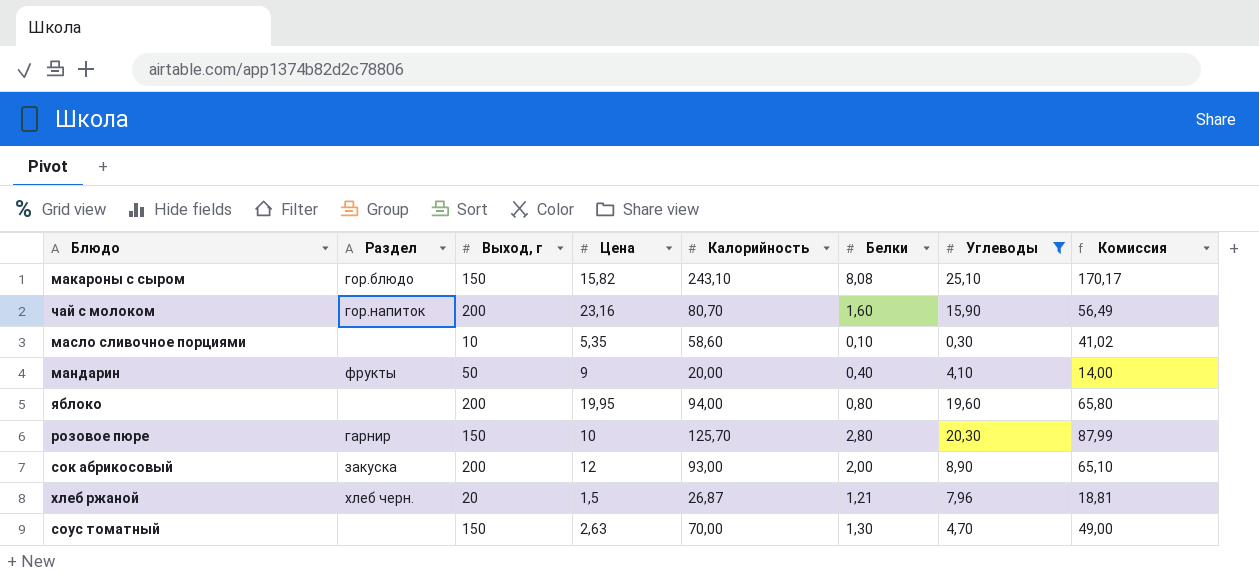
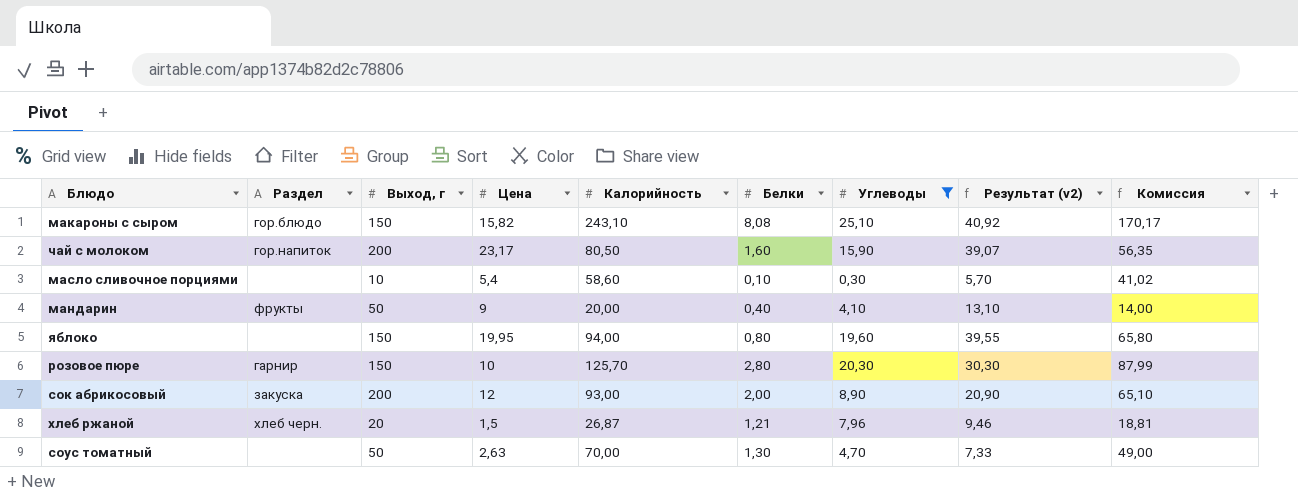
column Результат (v2) | formula: none -> [Цена] + [Углеводы]
чай с молоком | Цена: 23,16 -> 23,17
чай с молоком | Калорийность: 80,70 -> 80,50
чай с молоком | Комиссия: 56,49 -> 56,35
масло сливочное порциями | Цена: 5,35 -> 5,4
яблоко | Выход, г: 200 -> 150
соус томатный | Выход, г: 150 -> 50

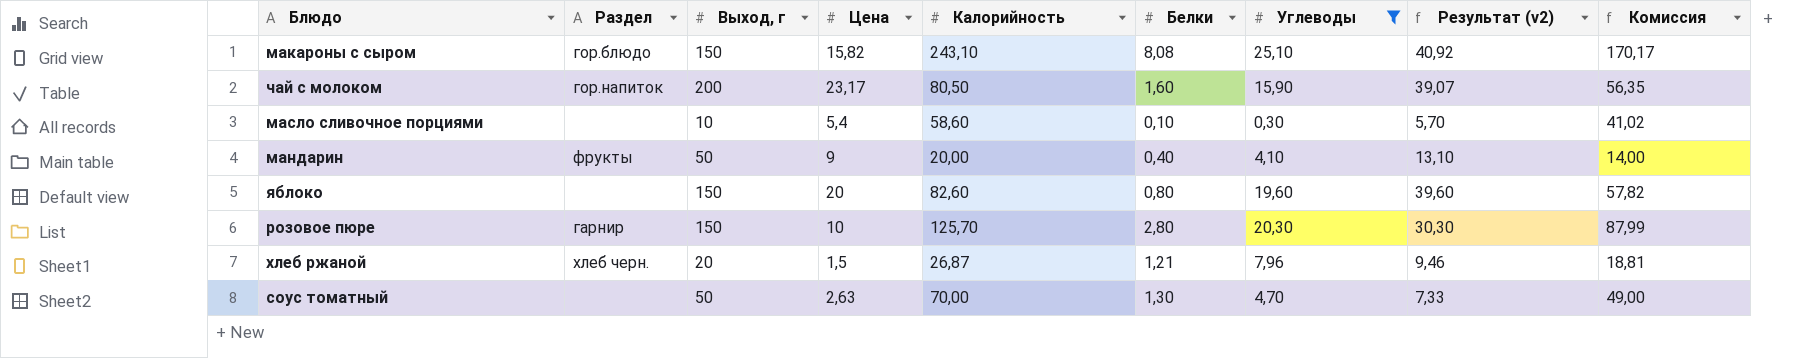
row сок абрикосовый: закуска | 200 | 12 | 93,00 | 2,00 | 8,90 | 20,90 | 65,10 -> none
яблоко | Цена: 19,95 -> 20
яблоко | Калорийность: 94,00 -> 82,60
яблоко | Результат (v2): 39,55 -> 39,60
яблоко | Комиссия: 65,80 -> 57,82

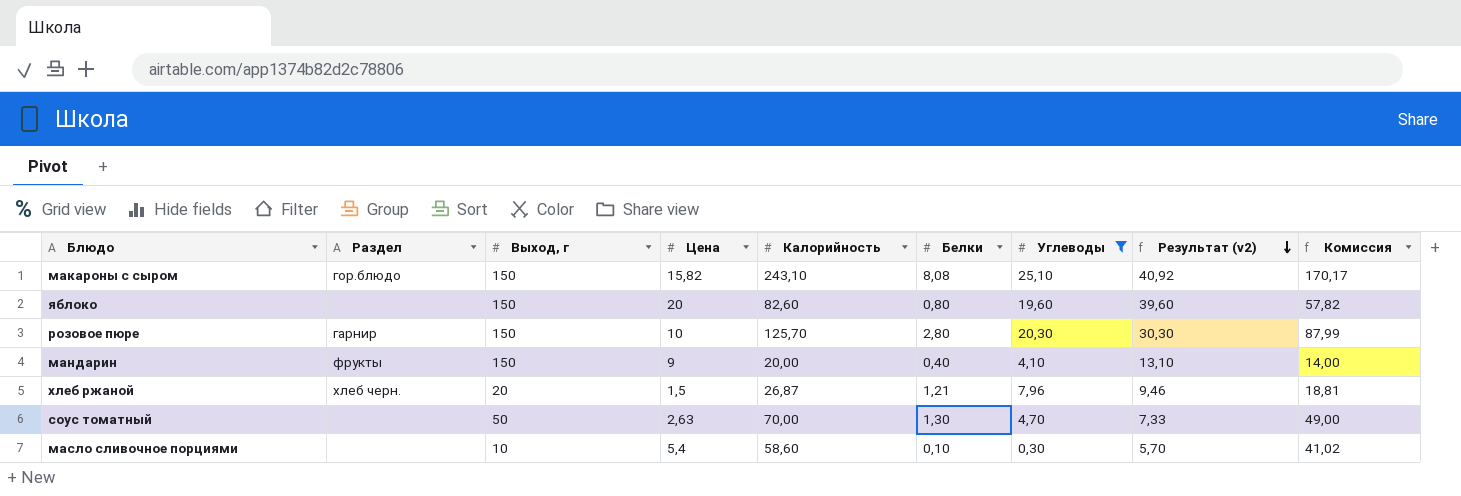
row order: none -> Результат (v2) descending
row чай с молоком: гор.напиток | 200 | 23,17 | 80,50 | 1,60 | 15,90 | 39,07 | 56,35 -> none
мандарин | Выход, г: 50 -> 150

